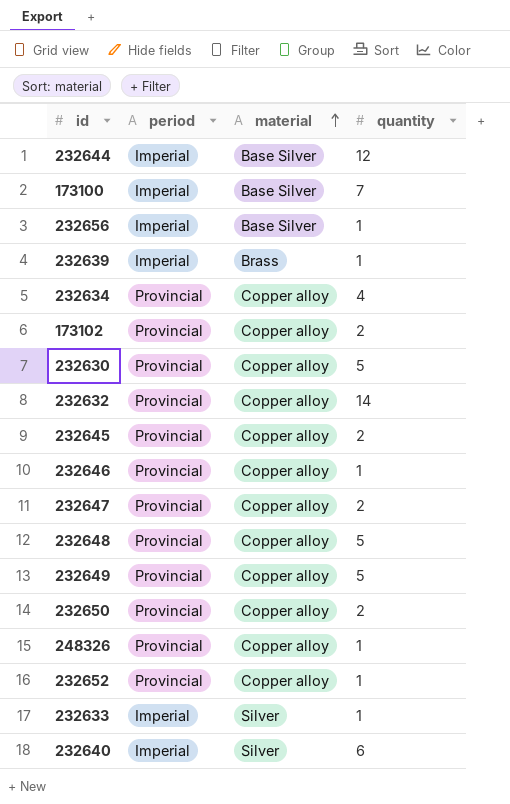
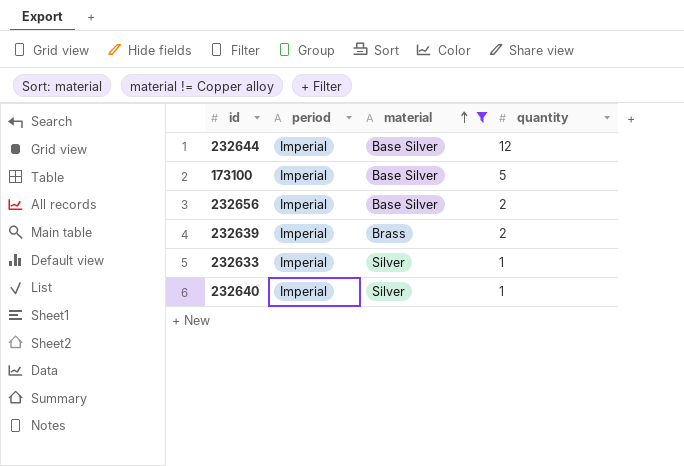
filter: none -> material != Copper alloy
173100 | quantity: 7 -> 5
232656 | quantity: 1 -> 2
232639 | quantity: 1 -> 2
232640 | quantity: 6 -> 1

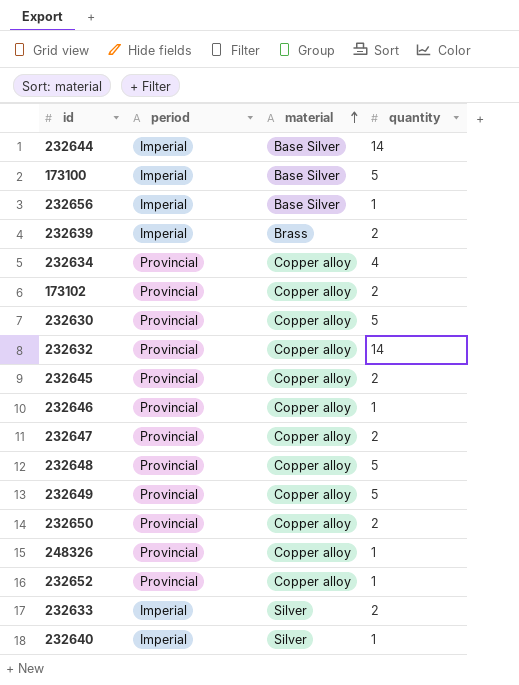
filter: material != Copper alloy -> none
232644 | quantity: 12 -> 14
232656 | quantity: 2 -> 1
232633 | quantity: 1 -> 2

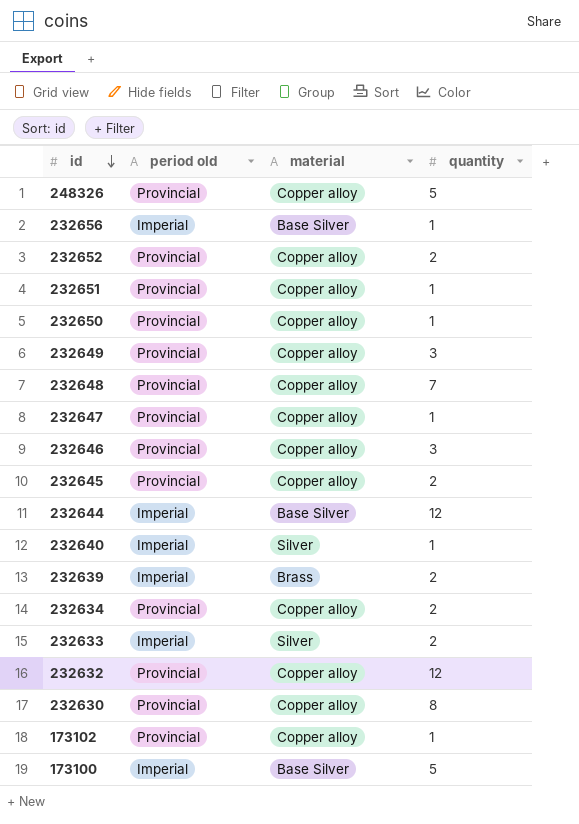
row order: material ascending -> id descending
column name: period -> period old
248326 | quantity: 1 -> 5
232652 | quantity: 1 -> 2
row 232651: none -> Provincial | Copper alloy | 1
232650 | quantity: 2 -> 1
232649 | quantity: 5 -> 3
232648 | quantity: 5 -> 7
232647 | quantity: 2 -> 1
232646 | quantity: 1 -> 3
232644 | quantity: 14 -> 12
232634 | quantity: 4 -> 2
232632 | quantity: 14 -> 12
232630 | quantity: 5 -> 8
173102 | quantity: 2 -> 1

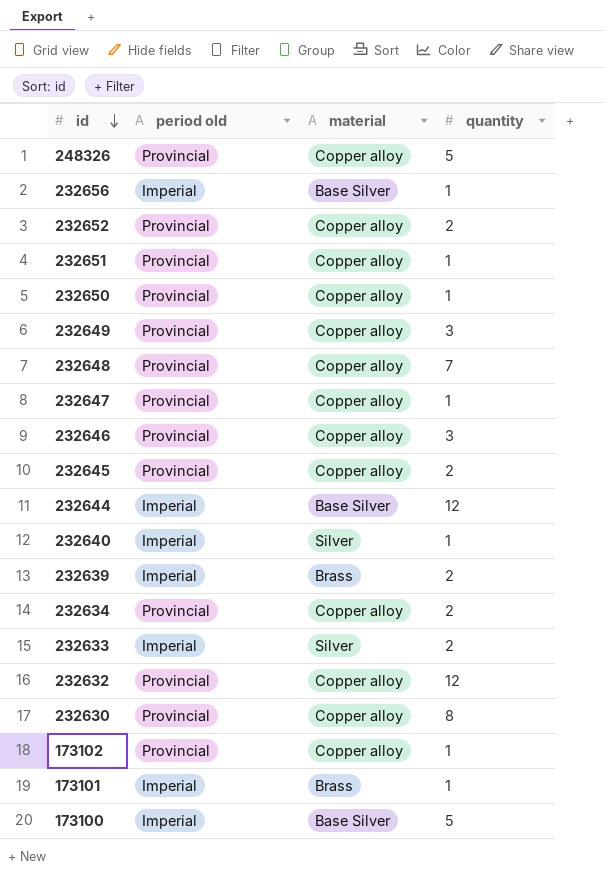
row 173101: none -> Imperial | Brass | 1

